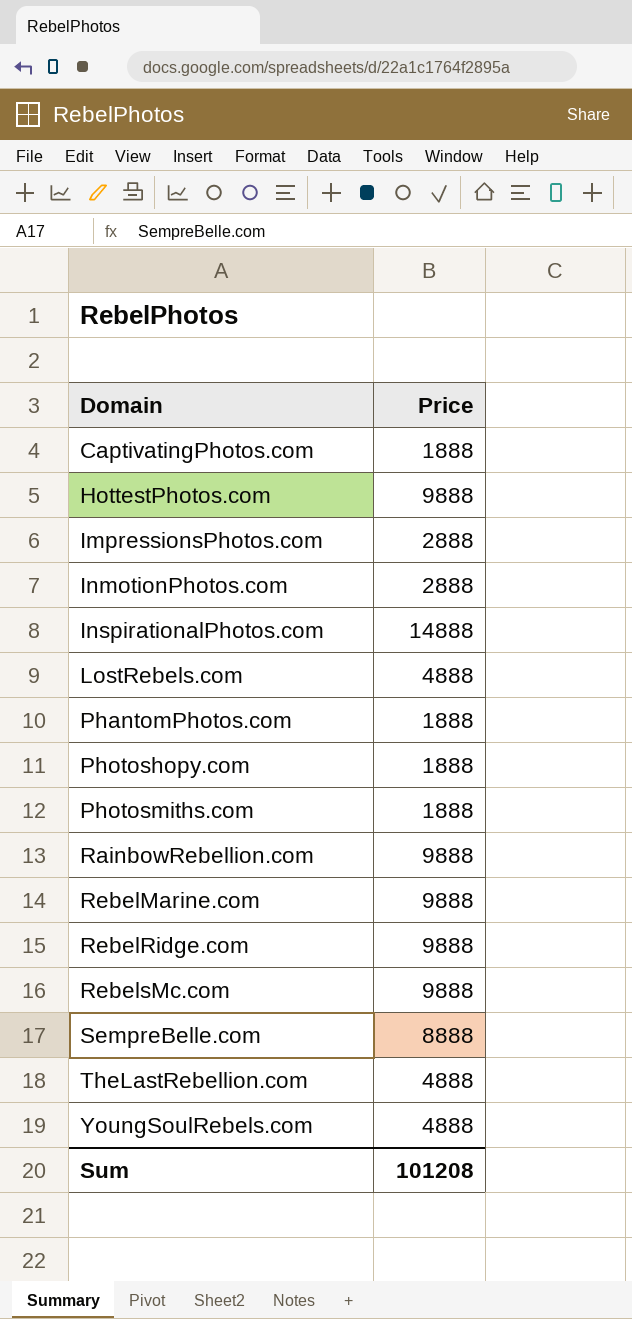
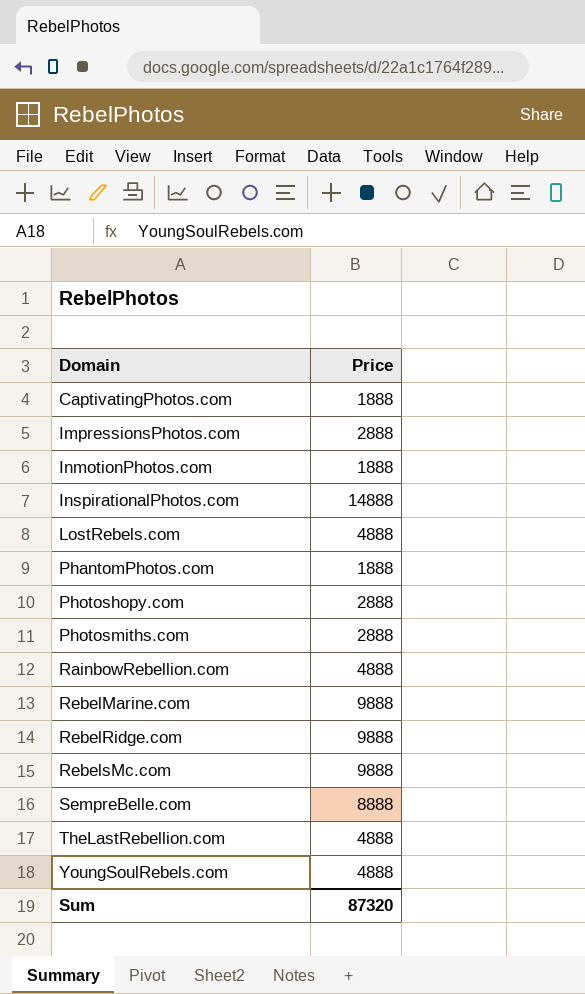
row HottestPhotos.com: 9888 -> none
InmotionPhotos.com | Price: 2888 -> 1888
Photoshopy.com | Price: 1888 -> 2888
Photosmiths.com | Price: 1888 -> 2888
RainbowRebellion.com | Price: 9888 -> 4888
Sum | Price: 101208 -> 87320

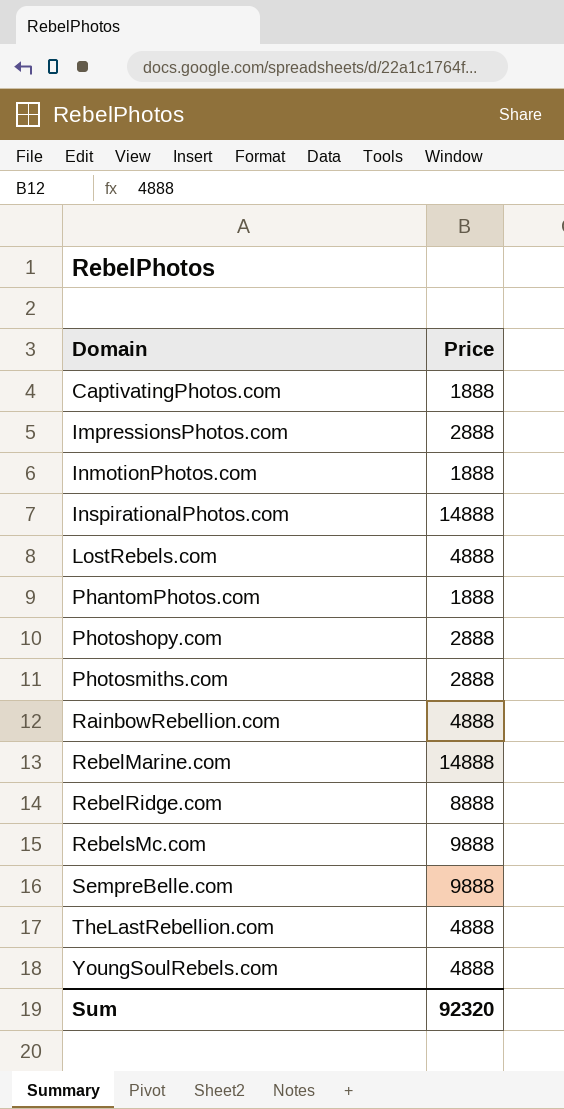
RebelMarine.com | Price: 9888 -> 14888
RebelRidge.com | Price: 9888 -> 8888
SempreBelle.com | Price: 8888 -> 9888
Sum | Price: 87320 -> 92320

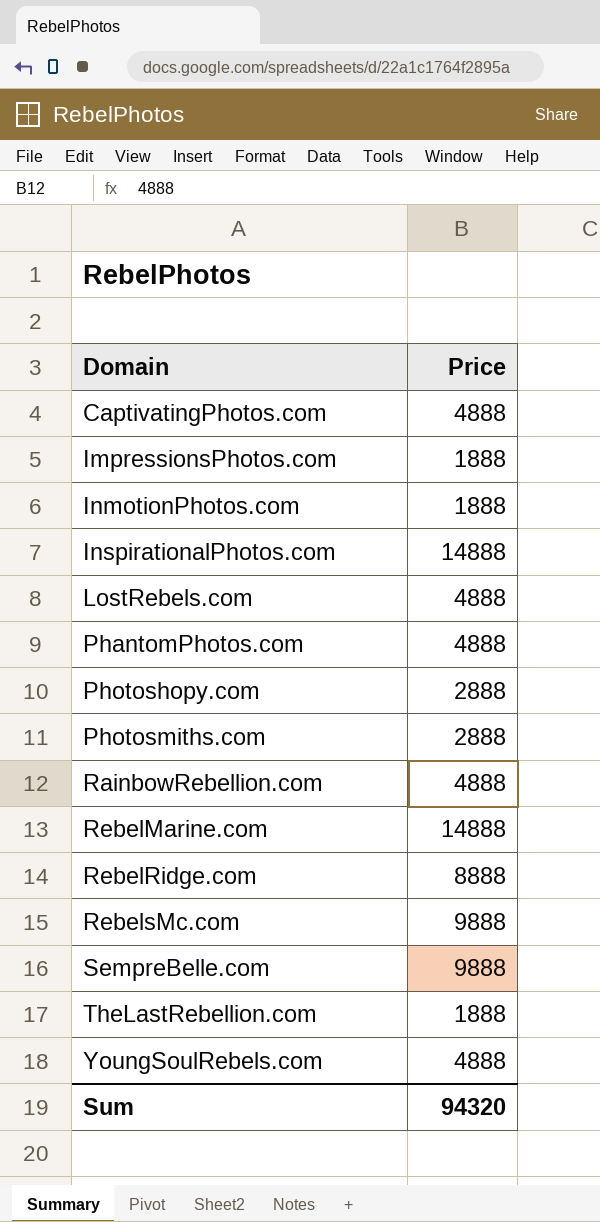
CaptivatingPhotos.com | Price: 1888 -> 4888
ImpressionsPhotos.com | Price: 2888 -> 1888
PhantomPhotos.com | Price: 1888 -> 4888
TheLastRebellion.com | Price: 4888 -> 1888
Sum | Price: 92320 -> 94320

